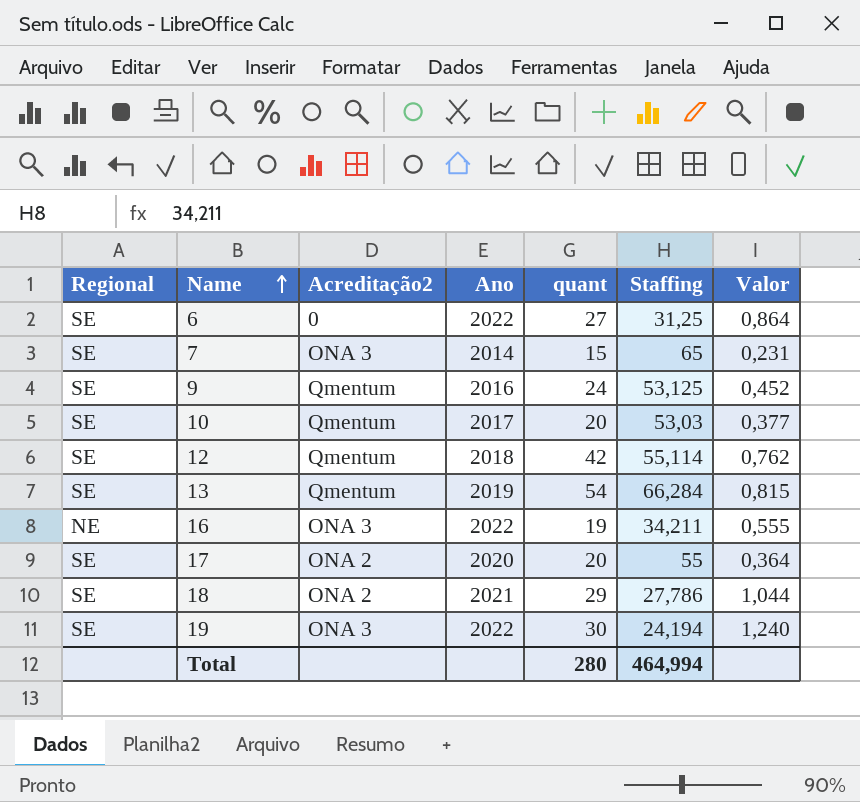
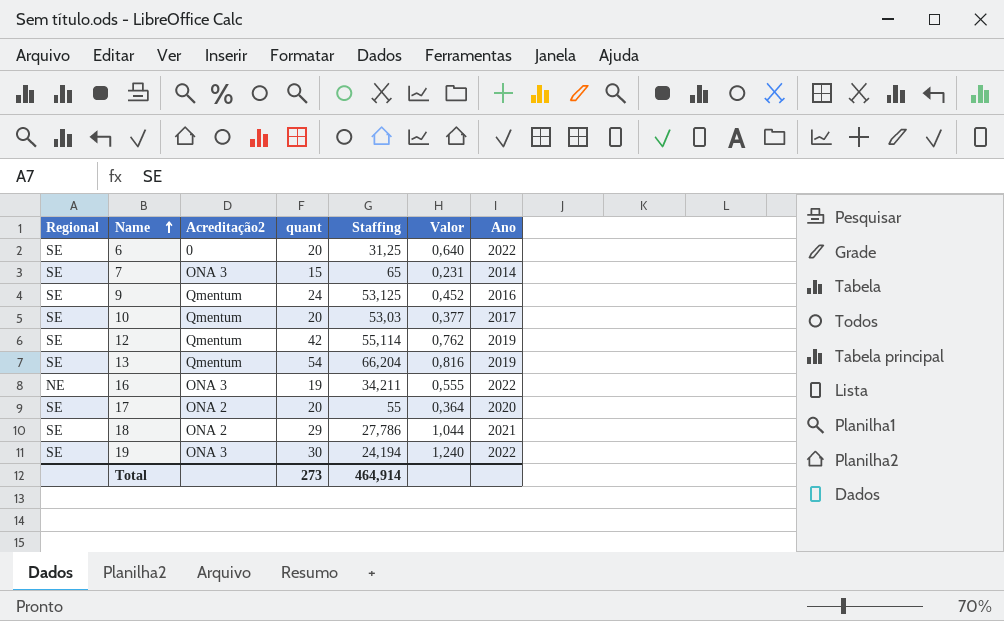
column Ano | position: 4 -> 7
6 | quant: 27 -> 20
6 | Valor: 0,864 -> 0,640
12 | Ano: 2018 -> 2019
13 | Staffing: 66,284 -> 66,204
13 | Valor: 0,815 -> 0,816
Total | quant: 280 -> 273
Total | Staffing: 464,994 -> 464,914

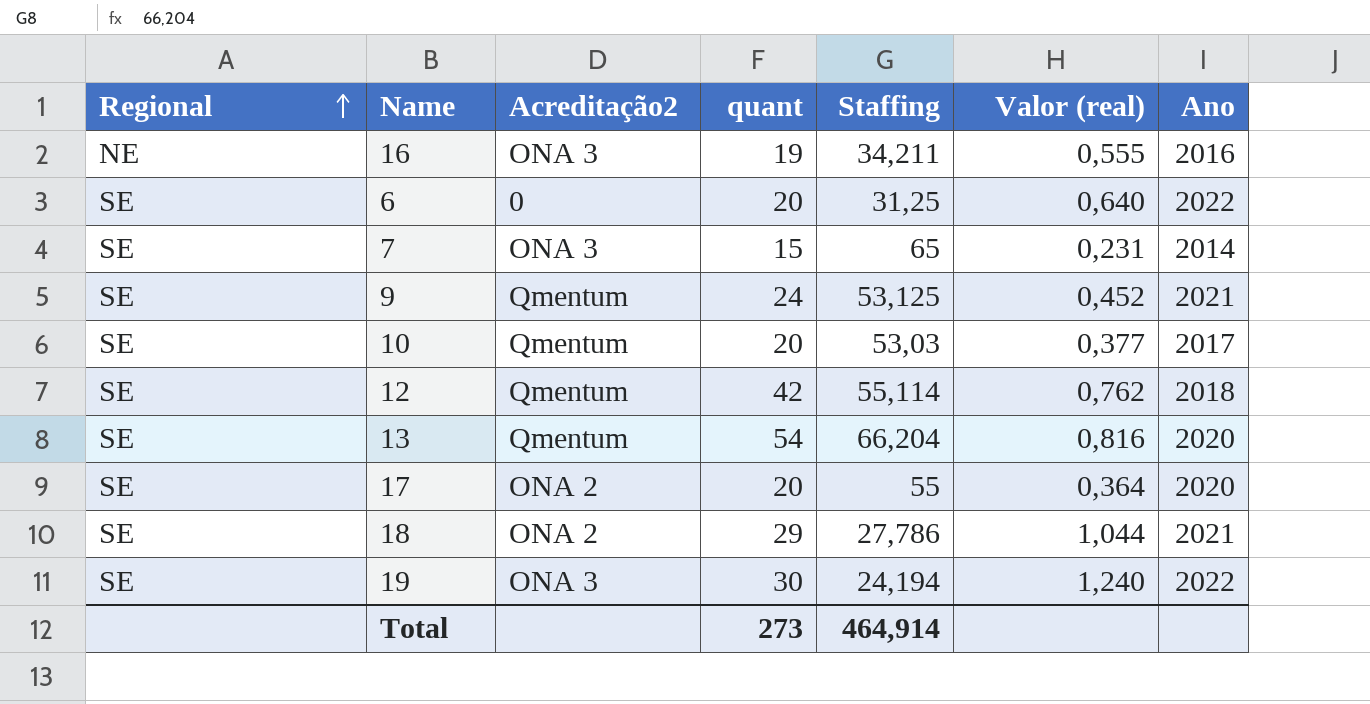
row order: Name ascending -> Regional ascending
column name: Valor -> Valor (real)
16 | Ano: 2022 -> 2016
9 | Ano: 2016 -> 2021
12 | Ano: 2019 -> 2018
13 | Ano: 2019 -> 2020

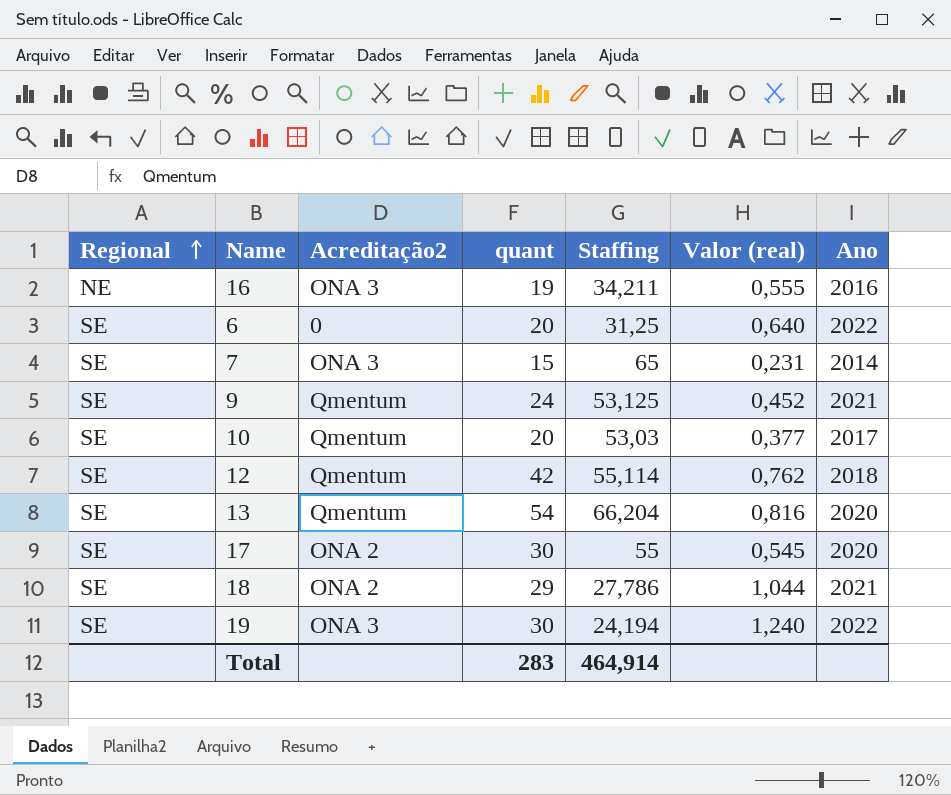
17 | quant: 20 -> 30
17 | Valor (real): 0,364 -> 0,545
Total | quant: 273 -> 283

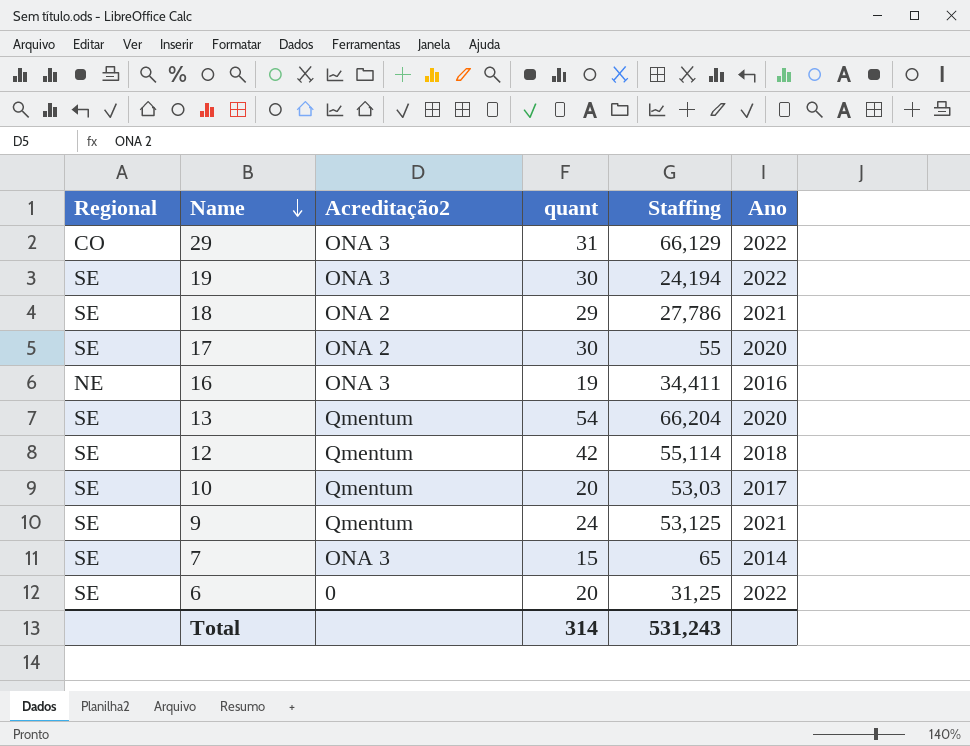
row order: Regional ascending -> Name descending
column Valor (real) | formula: [quant] / [Staffing] -> none
row 29: none -> CO | ONA 3 | 31 | 66,129 | 2022
16 | Staffing: 34,211 -> 34,411
Total | quant: 283 -> 314
Total | Staffing: 464,914 -> 531,243

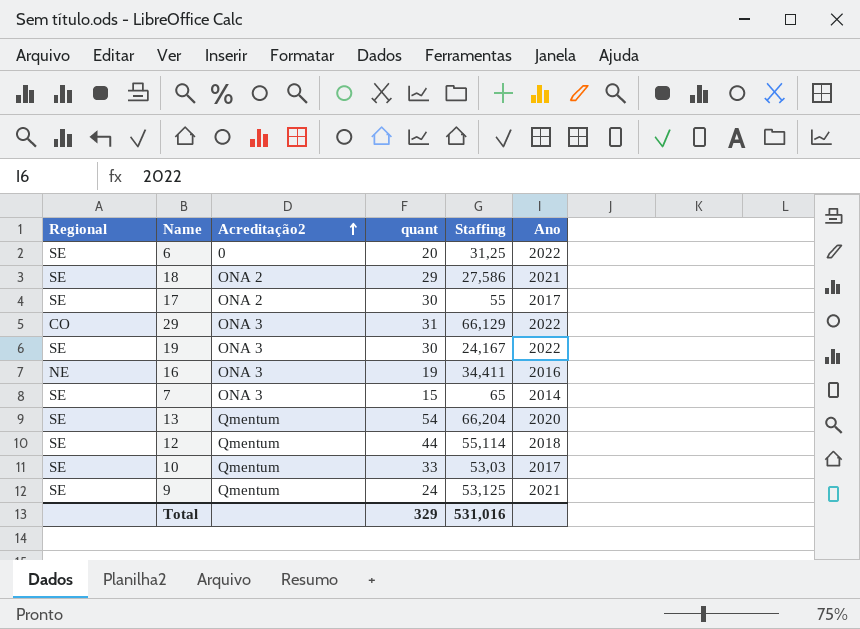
row order: Name descending -> Acreditação2 ascending
18 | Staffing: 27,786 -> 27,586
17 | Ano: 2020 -> 2017
19 | Staffing: 24,194 -> 24,167
12 | quant: 42 -> 44
10 | quant: 20 -> 33
Total | quant: 314 -> 329
Total | Staffing: 531,243 -> 531,016

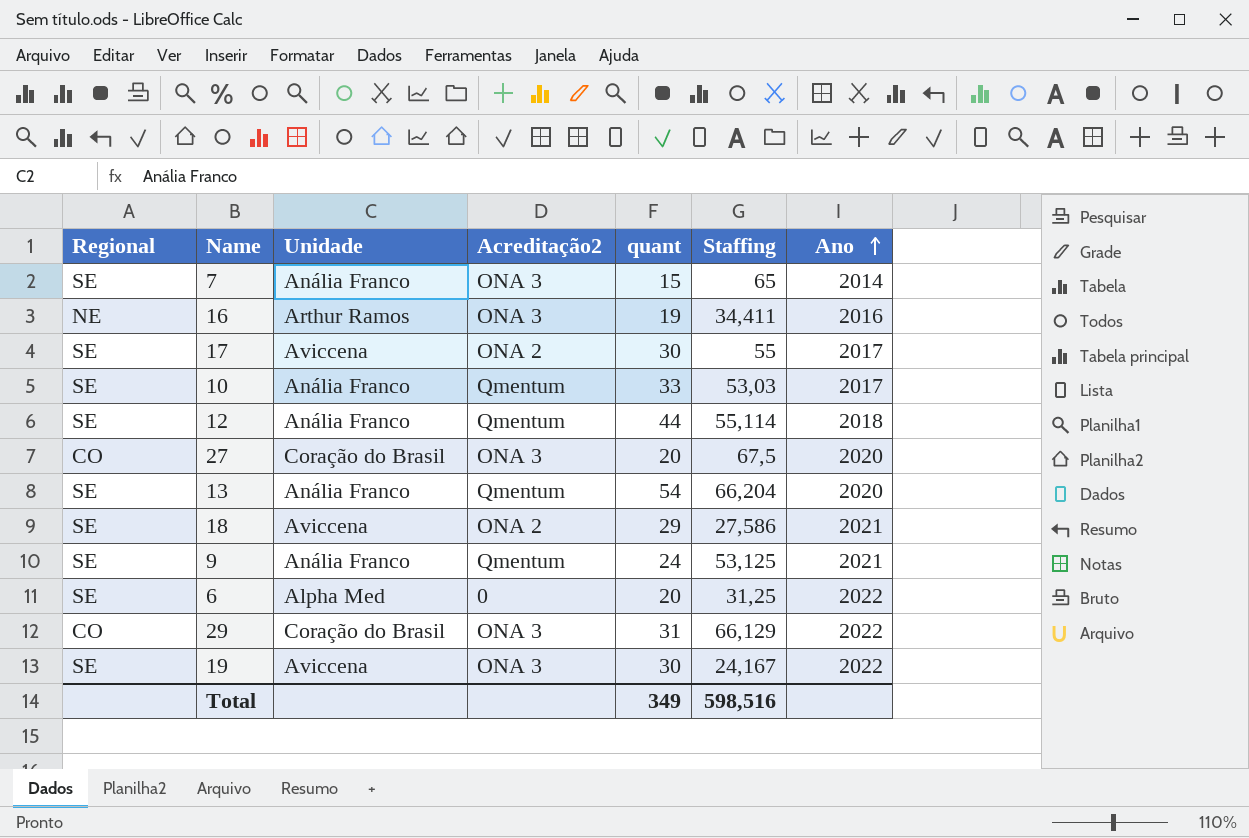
row order: Acreditação2 ascending -> Ano ascending
column Unidade | position: none -> 3
row 27: none -> CO | Coração do Brasil | ONA 3 | 20 | 67,5 | 2020
Total | quant: 329 -> 349
Total | Staffing: 531,016 -> 598,516

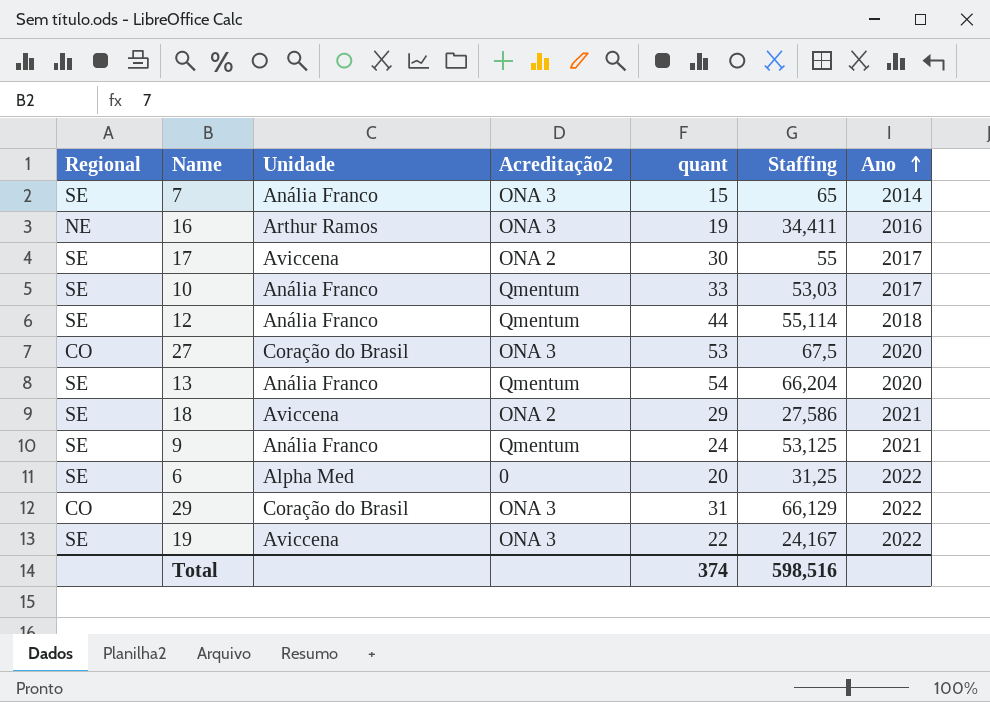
27 | quant: 20 -> 53
19 | quant: 30 -> 22
Total | quant: 349 -> 374

